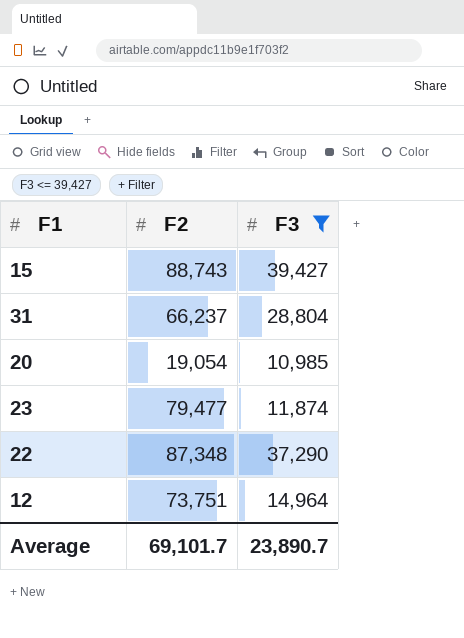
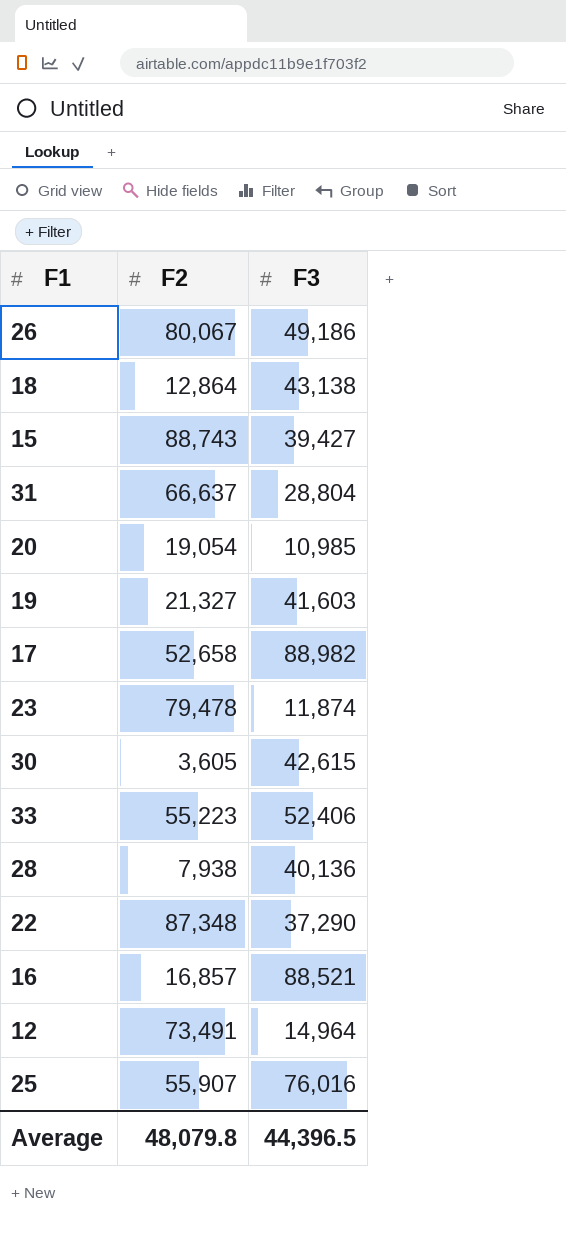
filter: F3 <= 39,427 -> none
31 | F2: 66,237 -> 66,637
23 | F2: 79,477 -> 79,478
12 | F2: 73,751 -> 73,491
Average | F2: 69,101.7 -> 48,079.8
Average | F3: 23,890.7 -> 44,396.5

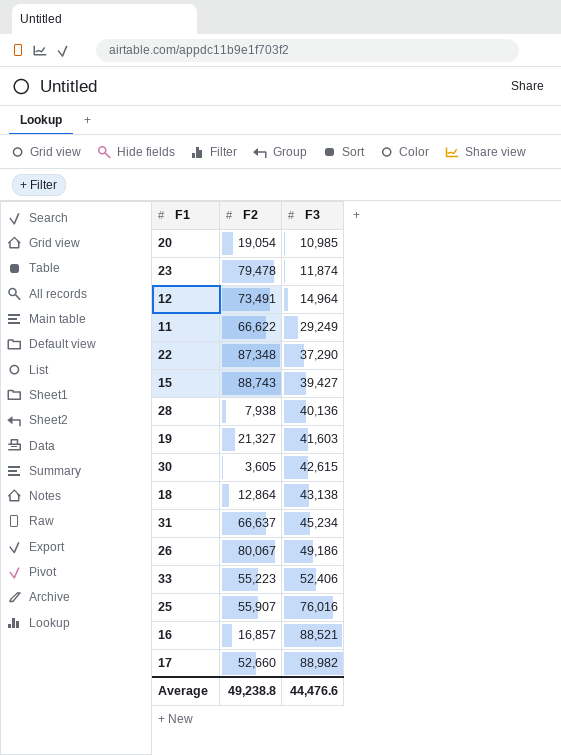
row order: none -> F3 ascending
row 11: none -> 66,622 | 29,249
31 | F3: 28,804 -> 45,234
17 | F2: 52,658 -> 52,660
Average | F2: 48,079.8 -> 49,238.8
Average | F3: 44,396.5 -> 44,476.6

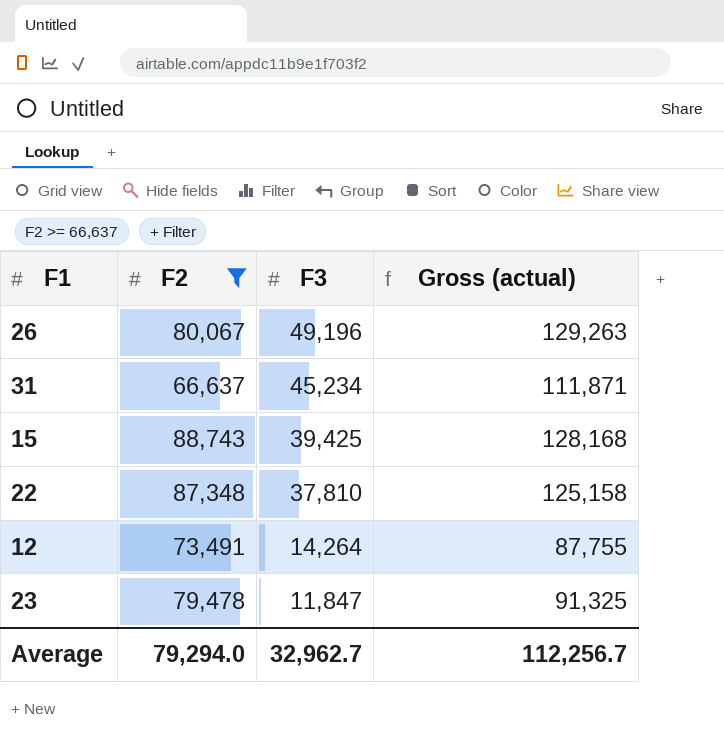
filter: none -> F2 >= 66,637
row order: F3 ascending -> F3 descending
column Gross (actual) | formula: none -> [F2] + [F3]
26 | F3: 49,186 -> 49,196
15 | F3: 39,427 -> 39,425
22 | F3: 37,290 -> 37,810
12 | F3: 14,964 -> 14,264
23 | F3: 11,874 -> 11,847
Average | F2: 49,238.8 -> 79,294.0
Average | F3: 44,476.6 -> 32,962.7

